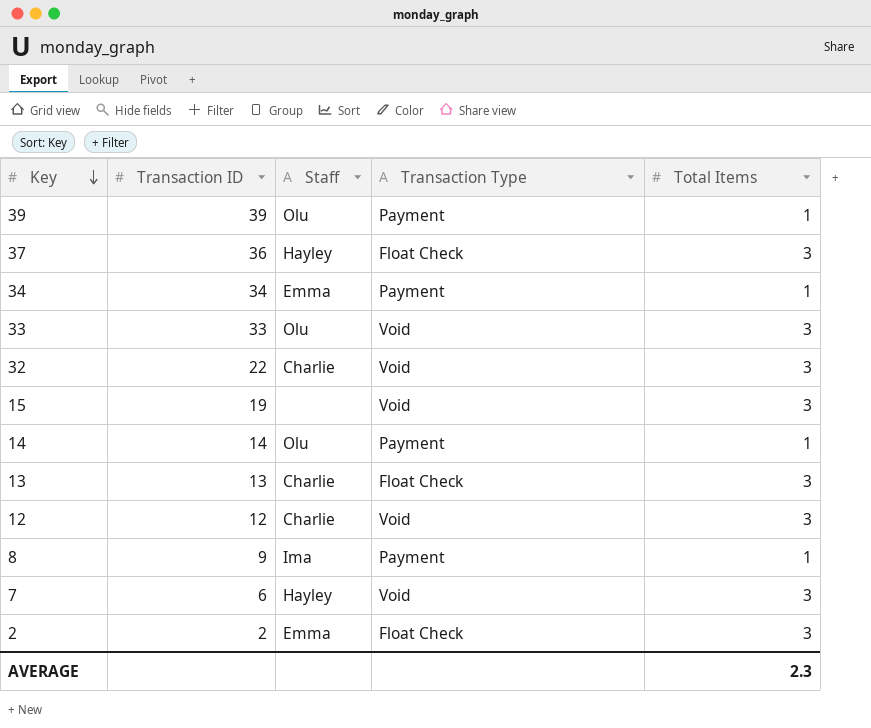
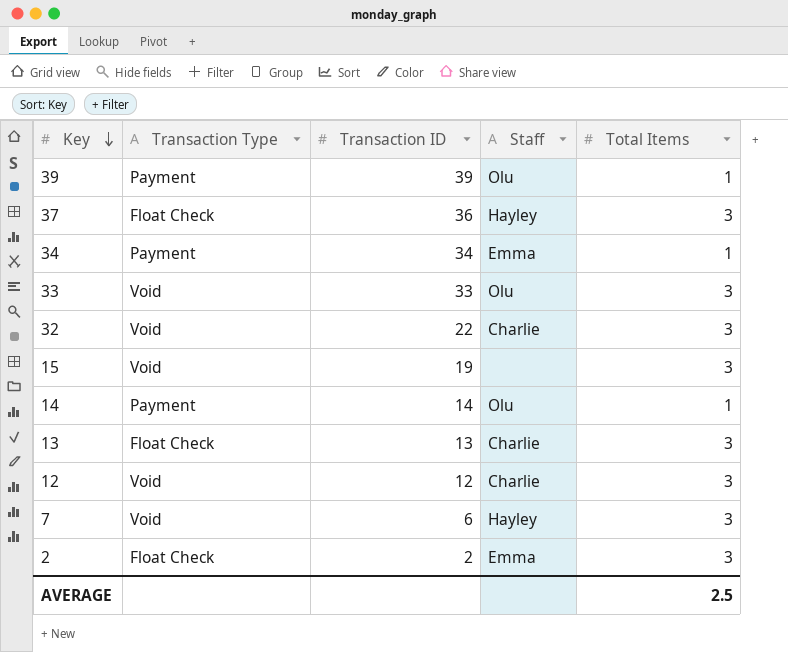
column Transaction Type | position: 4 -> 2
row 8: 9 | Ima | Payment | 1 -> none
AVERAGE | Total Items: 2.3 -> 2.5

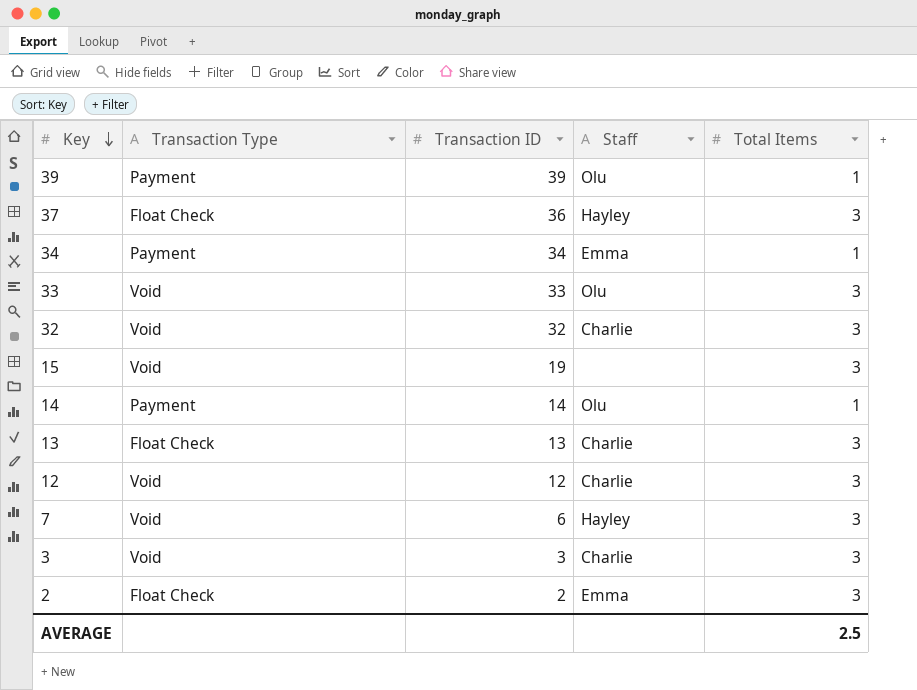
32 | Transaction ID: 22 -> 32
row 3: none -> Void | 3 | Charlie | 3

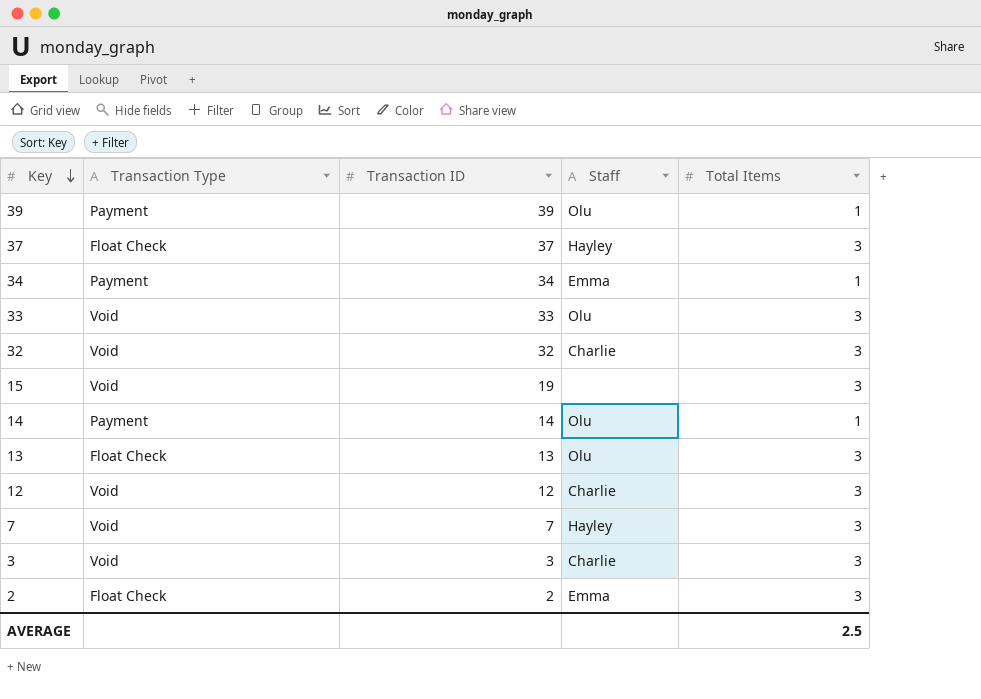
37 | Transaction ID: 36 -> 37
13 | Staff: Charlie -> Olu
7 | Transaction ID: 6 -> 7

